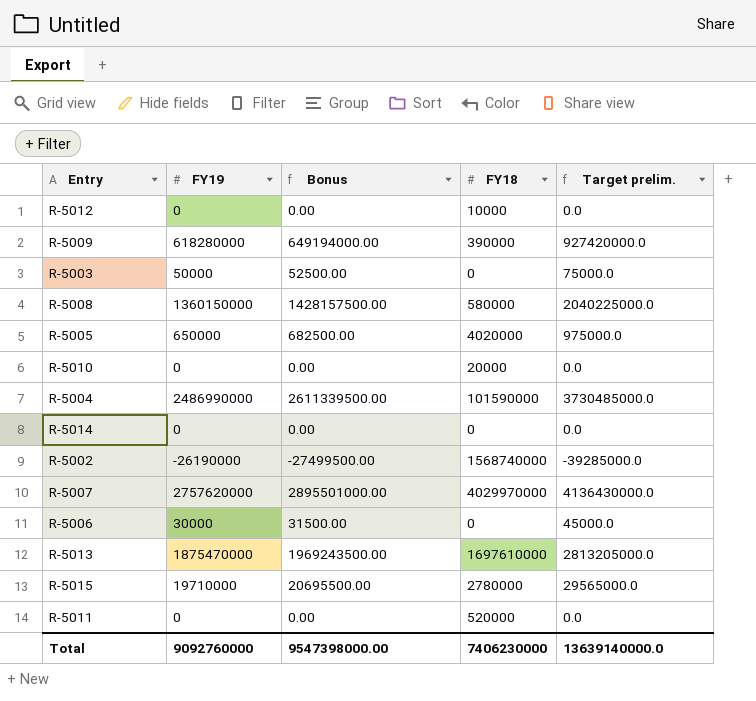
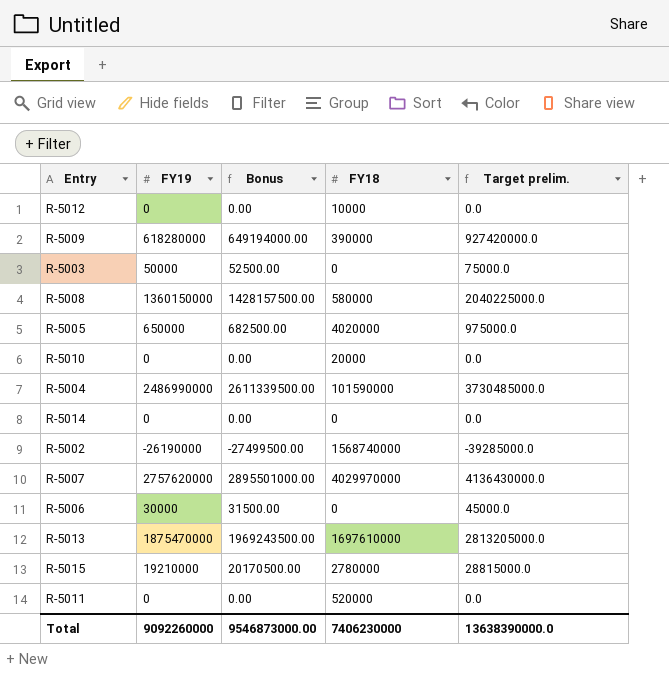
R-5015 | FY19: 19710000 -> 19210000
R-5015 | Bonus: 20695500.00 -> 20170500.00
R-5015 | Target prelim.: 29565000.0 -> 28815000.0
Total | FY19: 9092760000 -> 9092260000
Total | Bonus: 9547398000.00 -> 9546873000.00
Total | Target prelim.: 13639140000.0 -> 13638390000.0

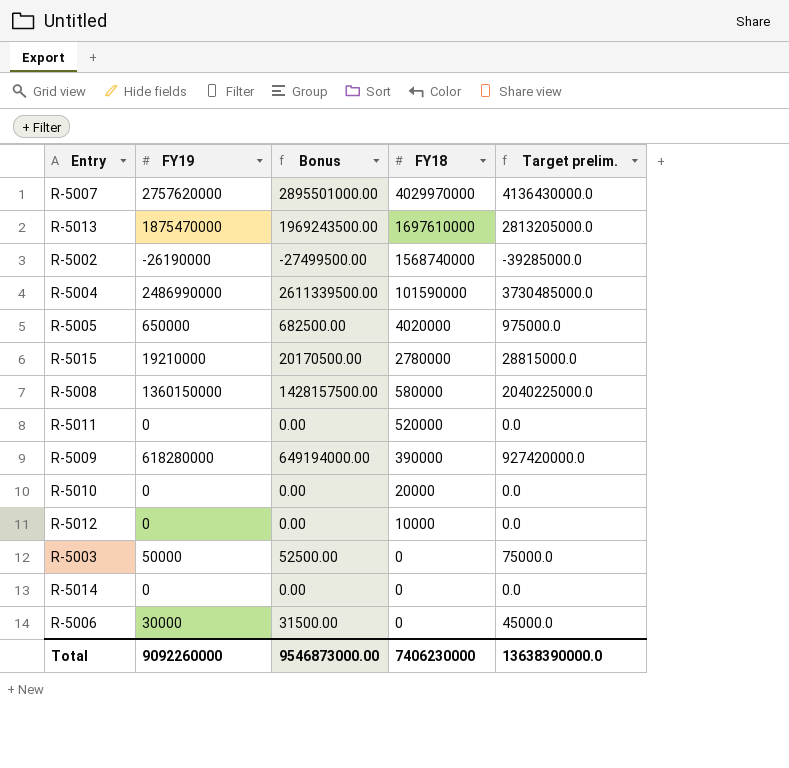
row order: none -> FY18 descending

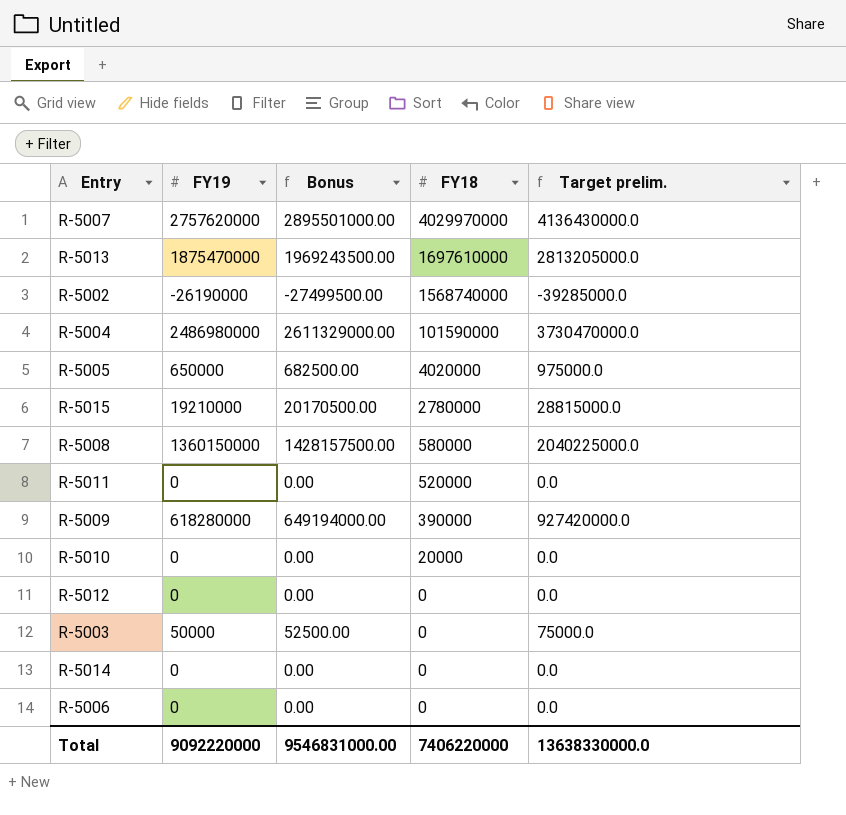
R-5004 | FY19: 2486990000 -> 2486980000
R-5004 | Bonus: 2611339500.00 -> 2611329000.00
R-5004 | Target prelim.: 3730485000.0 -> 3730470000.0
R-5012 | FY18: 10000 -> 0
R-5006 | FY19: 30000 -> 0
R-5006 | Bonus: 31500.00 -> 0.00
R-5006 | Target prelim.: 45000.0 -> 0.0
Total | FY19: 9092260000 -> 9092220000
Total | Bonus: 9546873000.00 -> 9546831000.00
Total | FY18: 7406230000 -> 7406220000
Total | Target prelim.: 13638390000.0 -> 13638330000.0

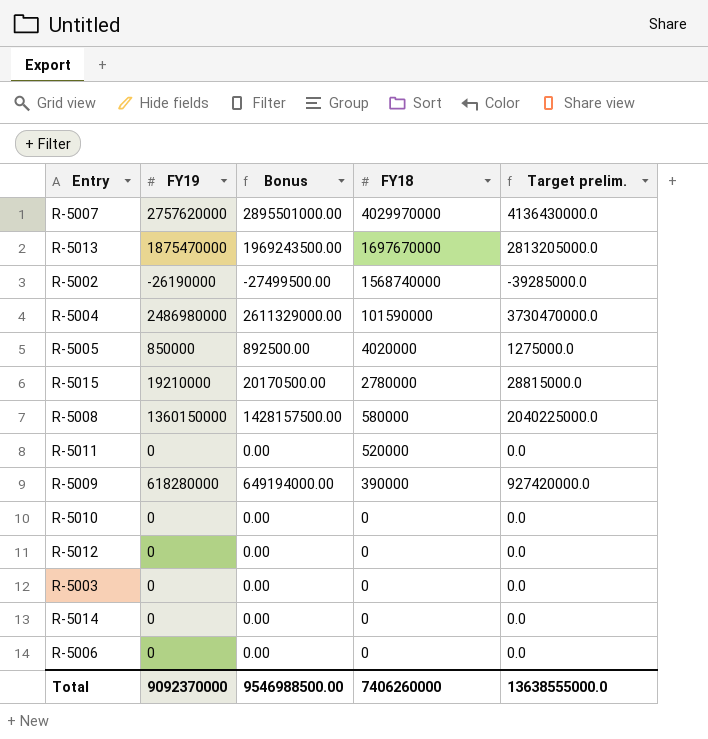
R-5013 | FY18: 1697610000 -> 1697670000
R-5005 | FY19: 650000 -> 850000
R-5005 | Bonus: 682500.00 -> 892500.00
R-5005 | Target prelim.: 975000.0 -> 1275000.0
R-5010 | FY18: 20000 -> 0
R-5003 | FY19: 50000 -> 0
R-5003 | Bonus: 52500.00 -> 0.00
R-5003 | Target prelim.: 75000.0 -> 0.0
Total | FY19: 9092220000 -> 9092370000
Total | Bonus: 9546831000.00 -> 9546988500.00
Total | FY18: 7406220000 -> 7406260000
Total | Target prelim.: 13638330000.0 -> 13638555000.0

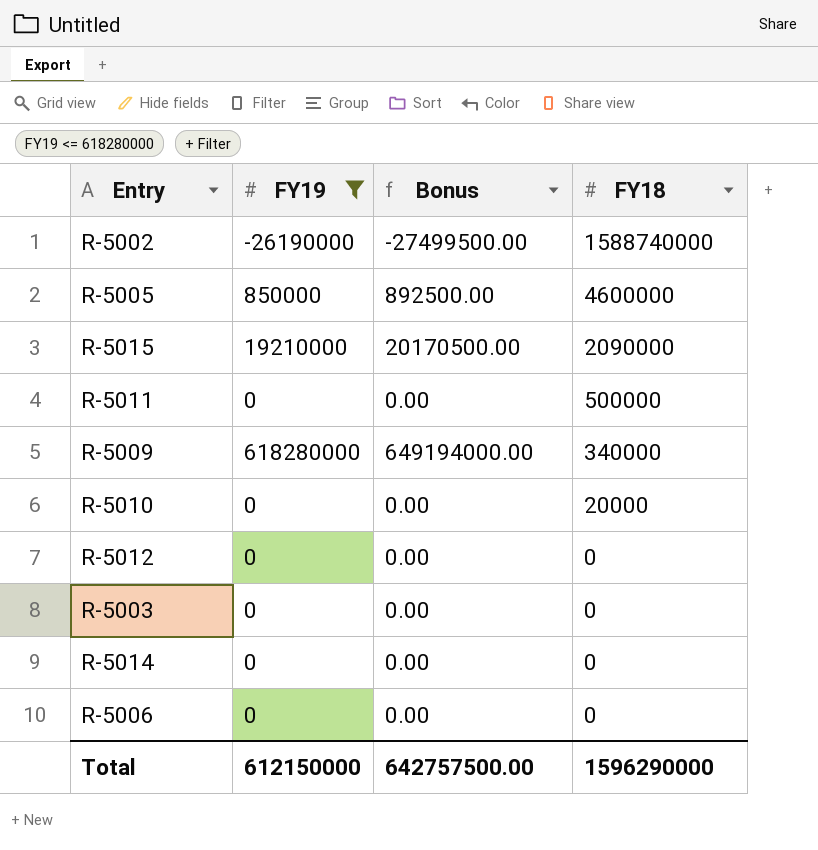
filter: none -> FY19 <= 618280000
column Target prelim. | formula: [FY19] * 1.5 -> none
R-5002 | FY18: 1568740000 -> 1588740000
R-5005 | FY18: 4020000 -> 4600000
R-5015 | FY18: 2780000 -> 2090000
R-5011 | FY18: 520000 -> 500000
R-5009 | FY18: 390000 -> 340000
R-5010 | FY18: 0 -> 20000
Total | FY19: 9092370000 -> 612150000
Total | Bonus: 9546988500.00 -> 642757500.00
Total | FY18: 7406260000 -> 1596290000

